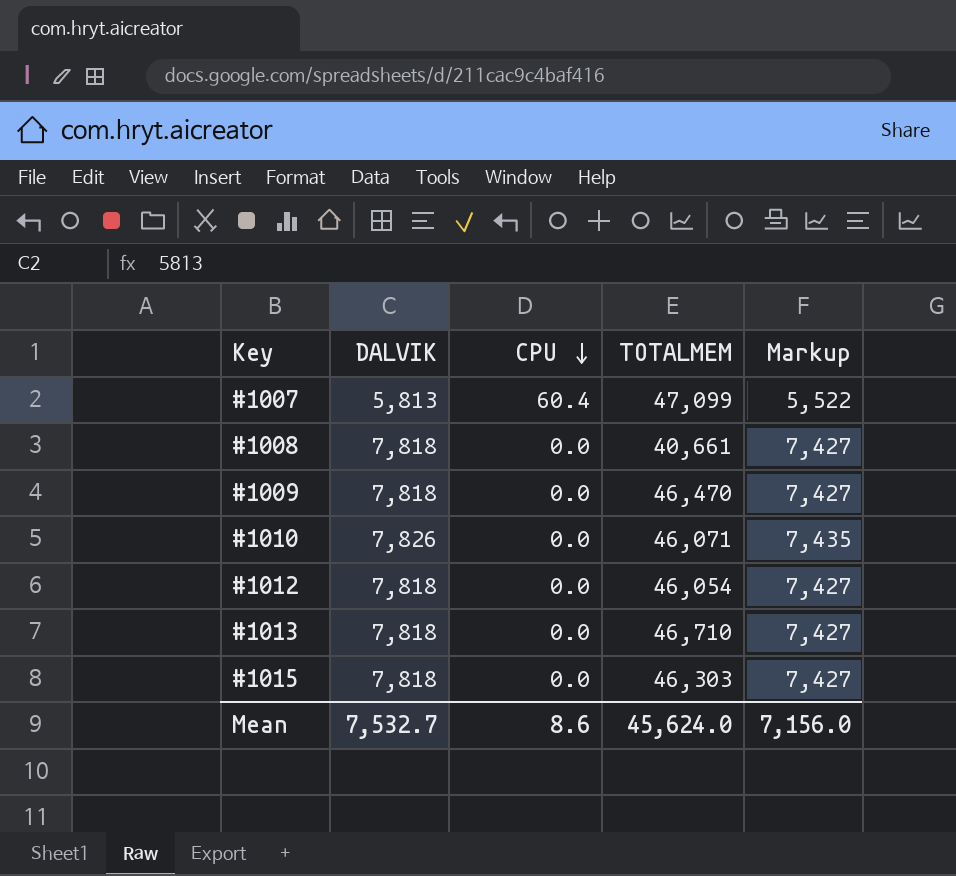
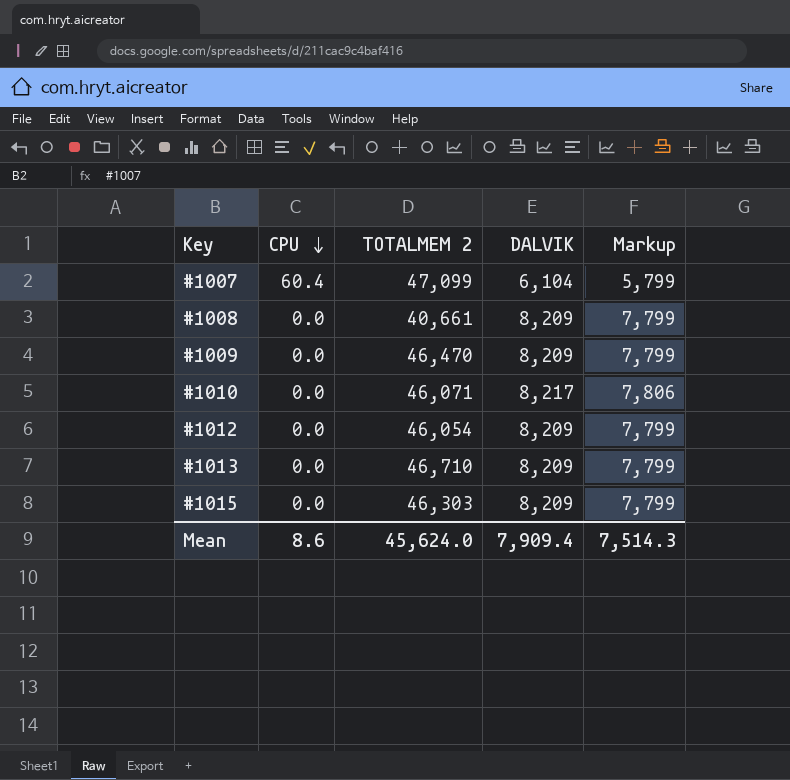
column name: TOTALMEM -> TOTALMEM 2
column DALVIK | position: 2 -> 4
#1007 | DALVIK: 5,813 -> 6,104
#1007 | Markup: 5,522 -> 5,799
#1008 | DALVIK: 7,818 -> 8,209
#1008 | Markup: 7,427 -> 7,799
#1009 | DALVIK: 7,818 -> 8,209
#1009 | Markup: 7,427 -> 7,799
#1010 | DALVIK: 7,826 -> 8,217
#1010 | Markup: 7,435 -> 7,806
#1012 | DALVIK: 7,818 -> 8,209
#1012 | Markup: 7,427 -> 7,799
#1013 | DALVIK: 7,818 -> 8,209
#1013 | Markup: 7,427 -> 7,799
#1015 | DALVIK: 7,818 -> 8,209
#1015 | Markup: 7,427 -> 7,799
Mean | DALVIK: 7,532.7 -> 7,909.4
Mean | Markup: 7,156.0 -> 7,514.3

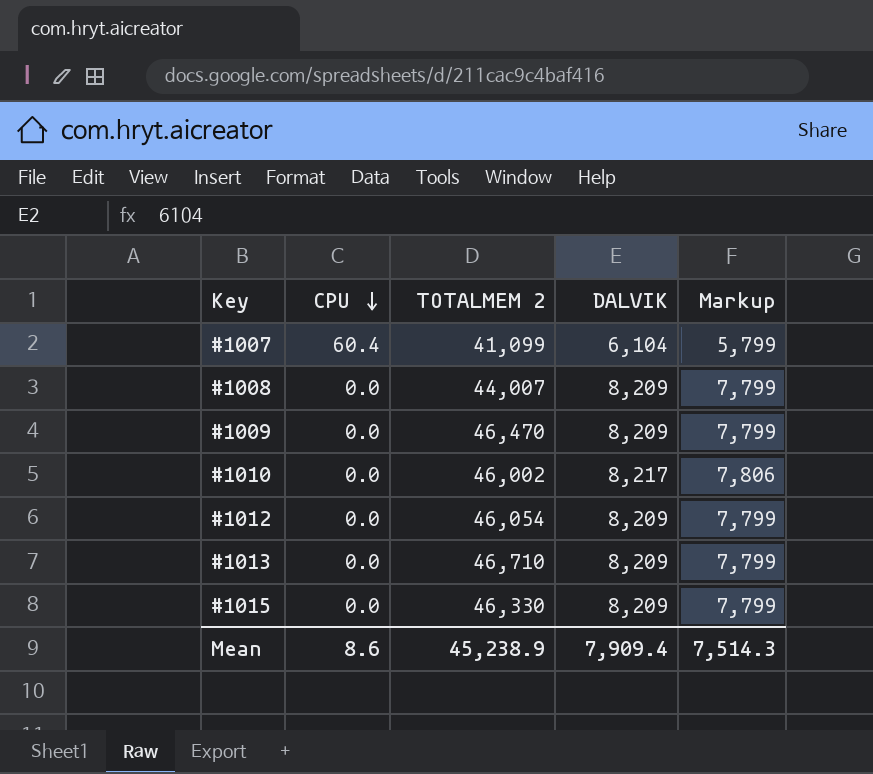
#1007 | TOTALMEM 2: 47,099 -> 41,099
#1008 | TOTALMEM 2: 40,661 -> 44,007
#1010 | TOTALMEM 2: 46,071 -> 46,002
#1015 | TOTALMEM 2: 46,303 -> 46,330
Mean | TOTALMEM 2: 45,624.0 -> 45,238.9

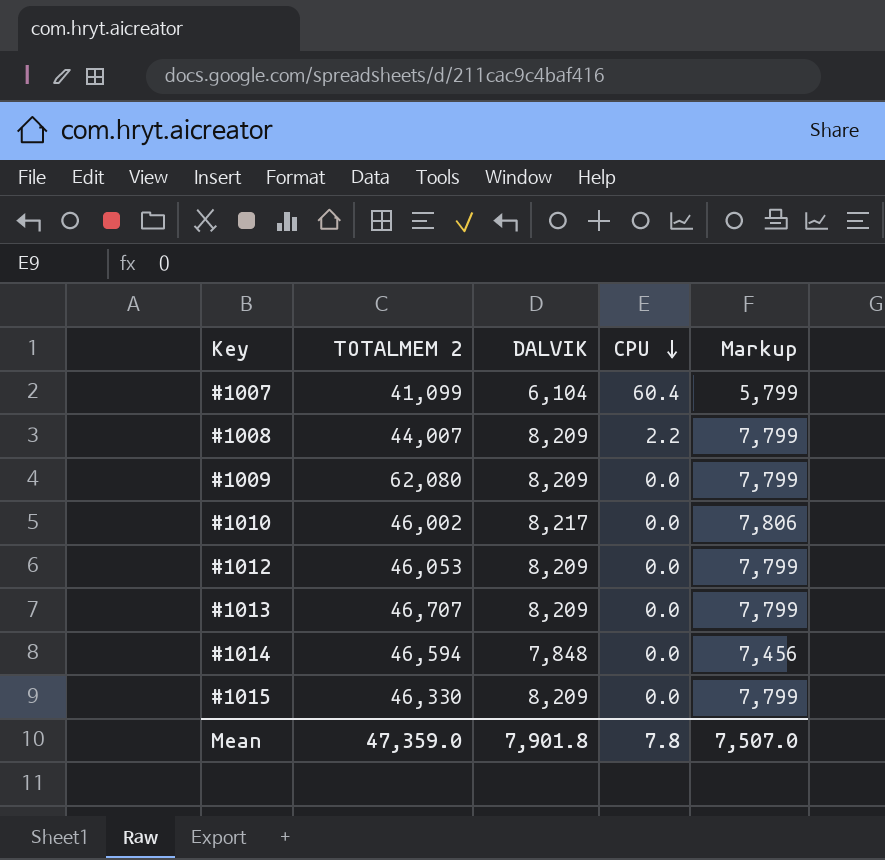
column CPU | position: 2 -> 4
#1008 | CPU: 0.0 -> 2.2
#1009 | TOTALMEM 2: 46,470 -> 62,080
#1012 | TOTALMEM 2: 46,054 -> 46,053
#1013 | TOTALMEM 2: 46,710 -> 46,707
row #1014: none -> 46,594 | 7,848 | 0.0 | 7,456
Mean | TOTALMEM 2: 45,238.9 -> 47,359.0
Mean | DALVIK: 7,909.4 -> 7,901.8
Mean | CPU: 8.6 -> 7.8
Mean | Markup: 7,514.3 -> 7,507.0

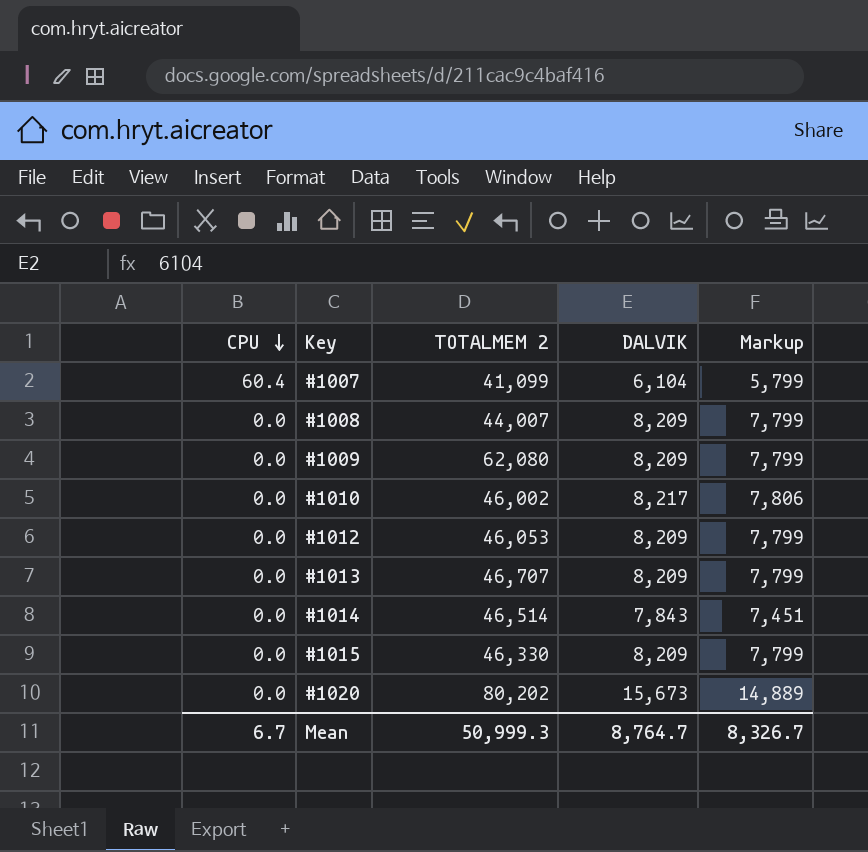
column CPU | position: 4 -> 1
#1008 | CPU: 2.2 -> 0.0
#1014 | TOTALMEM 2: 46,594 -> 46,514
#1014 | DALVIK: 7,848 -> 7,843
#1014 | Markup: 7,456 -> 7,451
row #1020: none -> 0.0 | 80,202 | 15,673 | 14,889
Mean | CPU: 7.8 -> 6.7
Mean | TOTALMEM 2: 47,359.0 -> 50,999.3
Mean | DALVIK: 7,901.8 -> 8,764.7
Mean | Markup: 7,507.0 -> 8,326.7

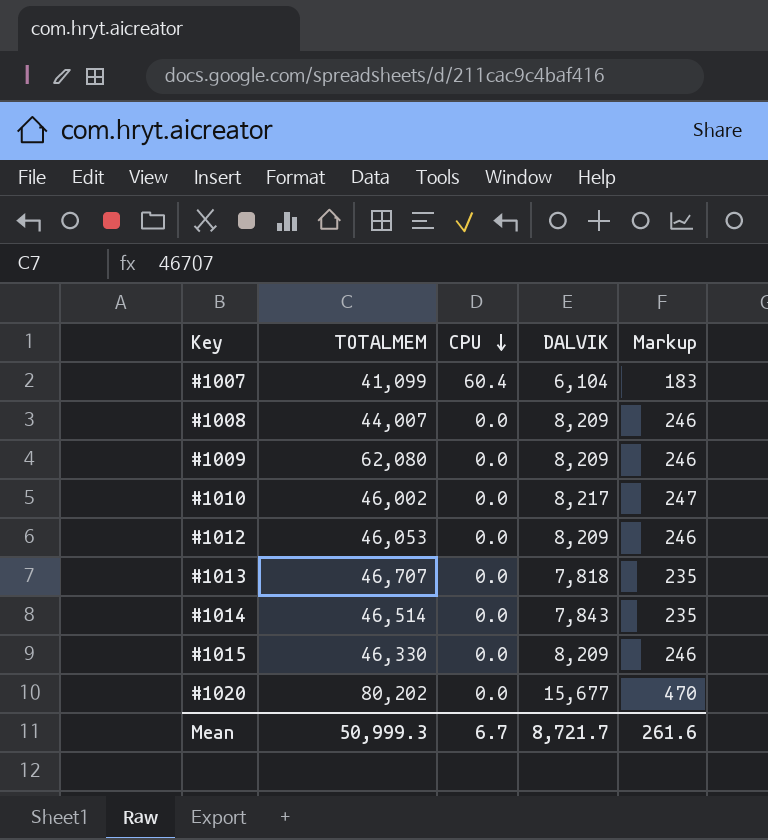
column name: TOTALMEM 2 -> TOTALMEM
column CPU | position: 1 -> 3
column Markup | formula: [DALVIK] * 0.95 -> [DALVIK] * 0.03
#1013 | DALVIK: 8,209 -> 7,818
#1020 | DALVIK: 15,673 -> 15,677
Mean | DALVIK: 8,764.7 -> 8,721.7
Mean | Markup: 8,326.7 -> 261.6

